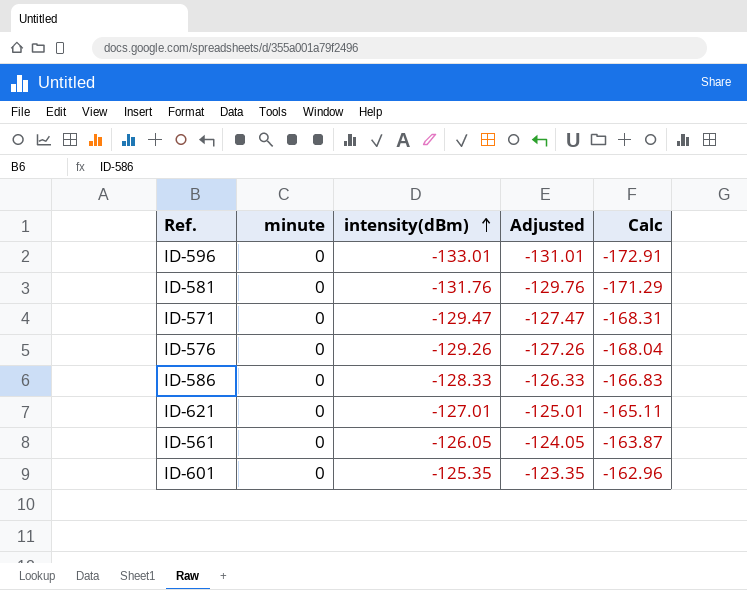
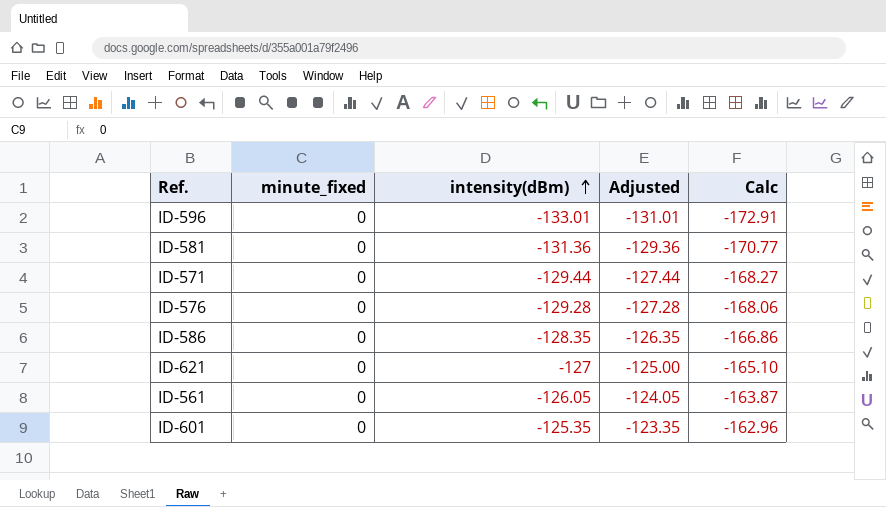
column name: minute -> minute_fixed
ID-581 | intensity(dBm): -131.76 -> -131.36
ID-581 | Adjusted: -129.76 -> -129.36
ID-581 | Calc: -171.29 -> -170.77
ID-571 | intensity(dBm): -129.47 -> -129.44
ID-571 | Adjusted: -127.47 -> -127.44
ID-571 | Calc: -168.31 -> -168.27
ID-576 | intensity(dBm): -129.26 -> -129.28
ID-576 | Adjusted: -127.26 -> -127.28
ID-576 | Calc: -168.04 -> -168.06
ID-586 | intensity(dBm): -128.33 -> -128.35
ID-586 | Adjusted: -126.33 -> -126.35
ID-586 | Calc: -166.83 -> -166.86
ID-621 | intensity(dBm): -127.01 -> -127
ID-621 | Adjusted: -125.01 -> -125.00
ID-621 | Calc: -165.11 -> -165.10

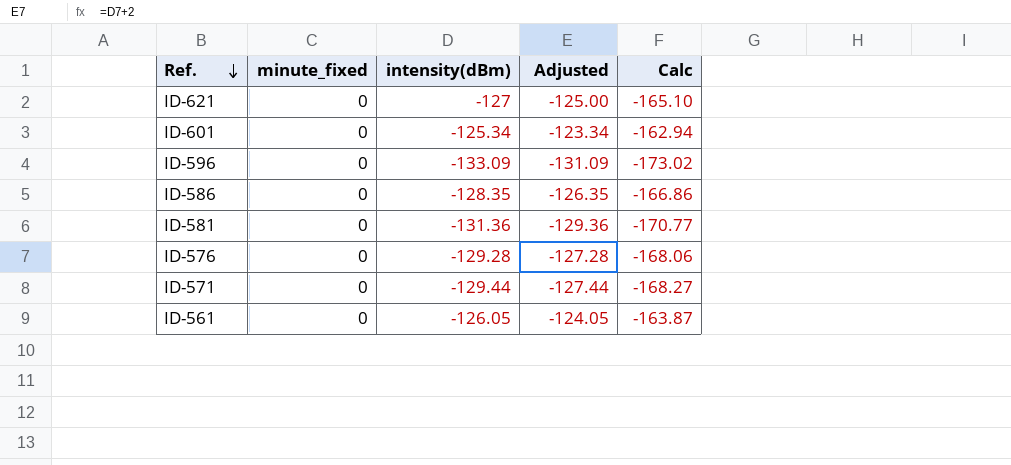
row order: intensity(dBm) ascending -> Ref. descending
ID-601 | intensity(dBm): -125.35 -> -125.34
ID-601 | Adjusted: -123.35 -> -123.34
ID-601 | Calc: -162.96 -> -162.94
ID-596 | intensity(dBm): -133.01 -> -133.09
ID-596 | Adjusted: -131.01 -> -131.09
ID-596 | Calc: -172.91 -> -173.02

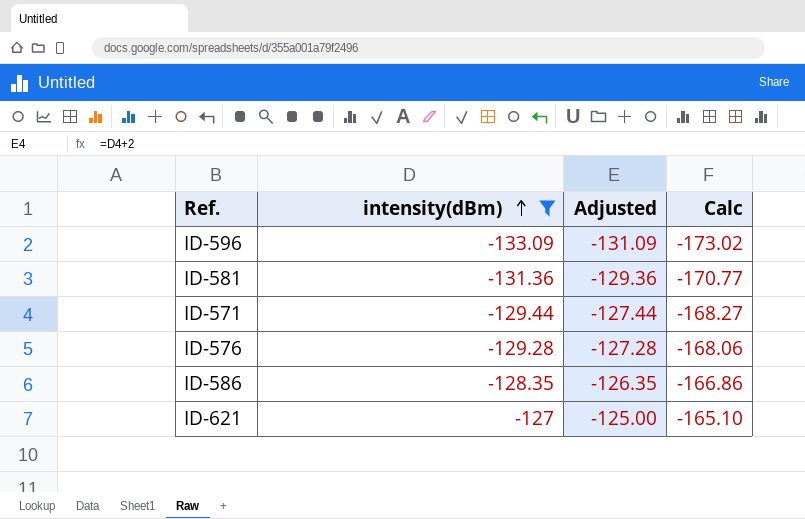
filter: none -> intensity(dBm) <= -127
row order: Ref. descending -> intensity(dBm) ascending
column minute_fixed | position: 2 -> none

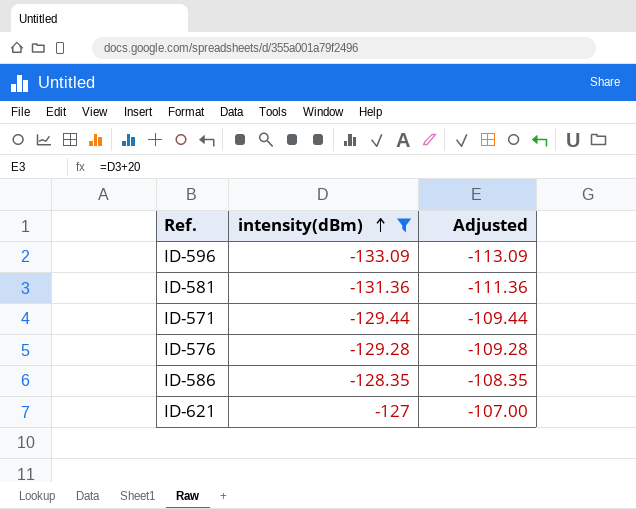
column Calc | formula: [intensity(dBm)] * 1.3 -> none
column Adjusted | formula: [intensity(dBm)] + 2 -> [intensity(dBm)] + 20

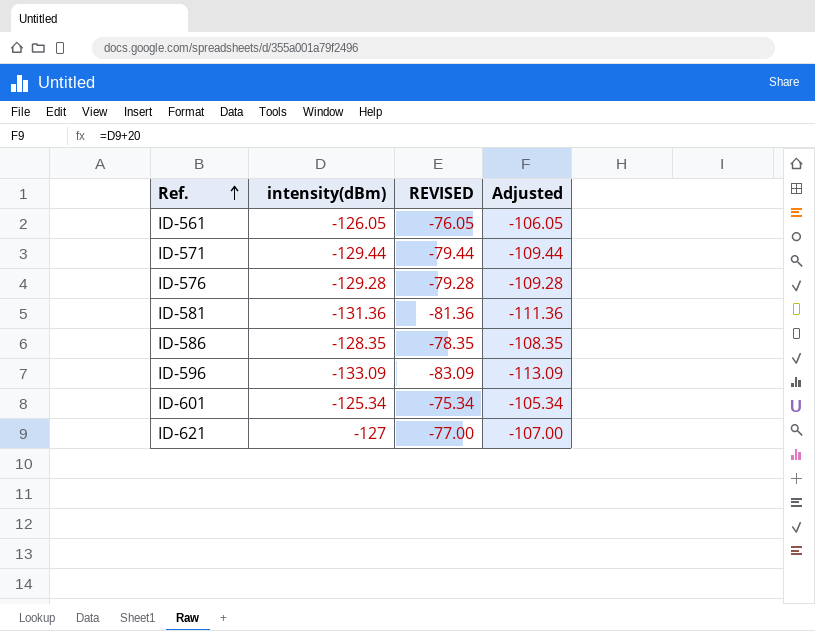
filter: intensity(dBm) <= -127 -> none
row order: intensity(dBm) ascending -> Ref. ascending
column REVISED | formula: none -> [intensity(dBm)] + 50

